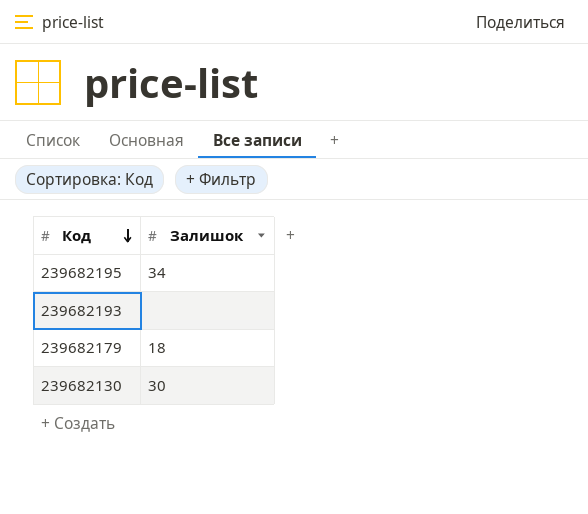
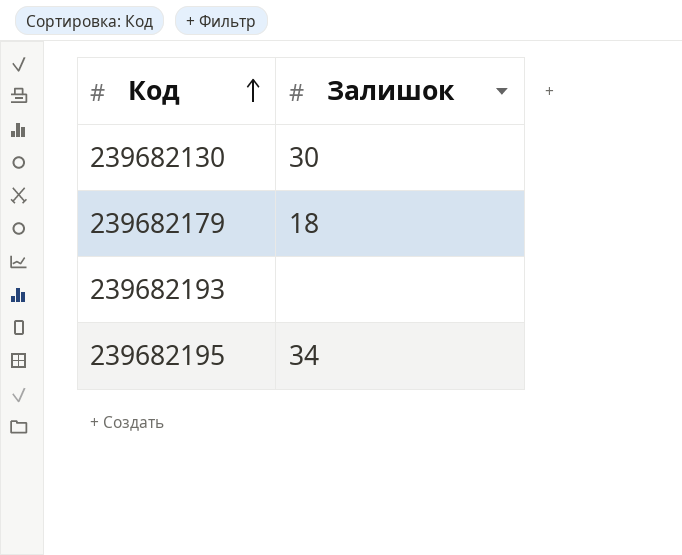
row order: Код descending -> Код ascending

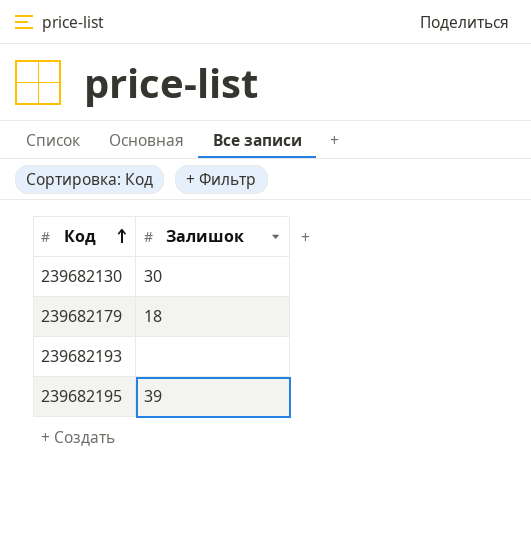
239682195 | Залишок: 34 -> 39

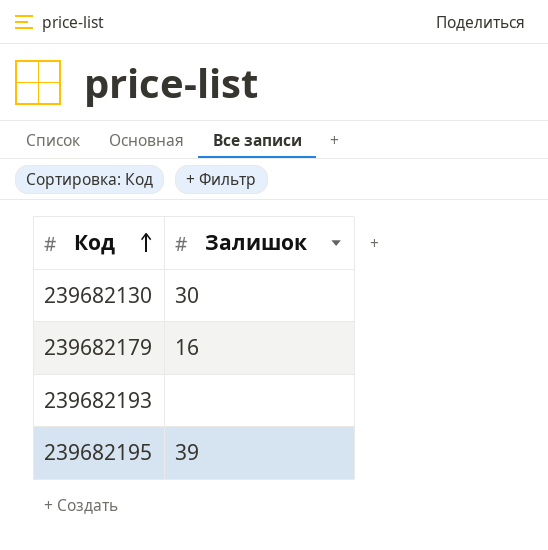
239682179 | Залишок: 18 -> 16

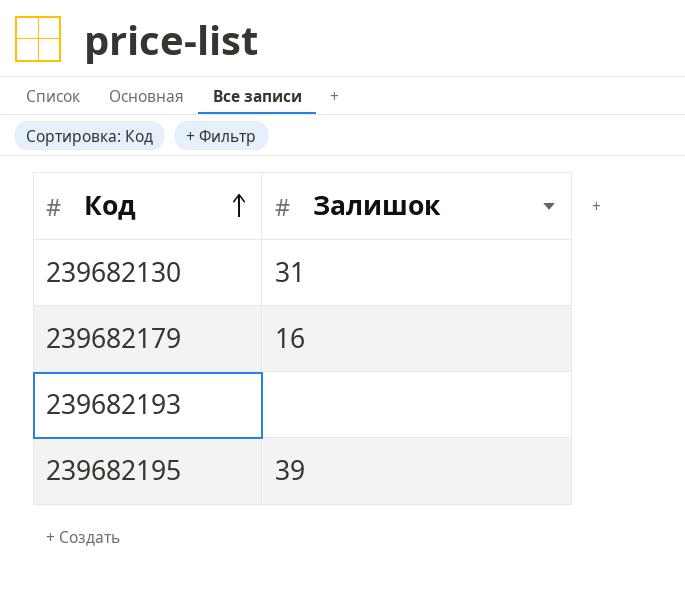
239682130 | Залишок: 30 -> 31

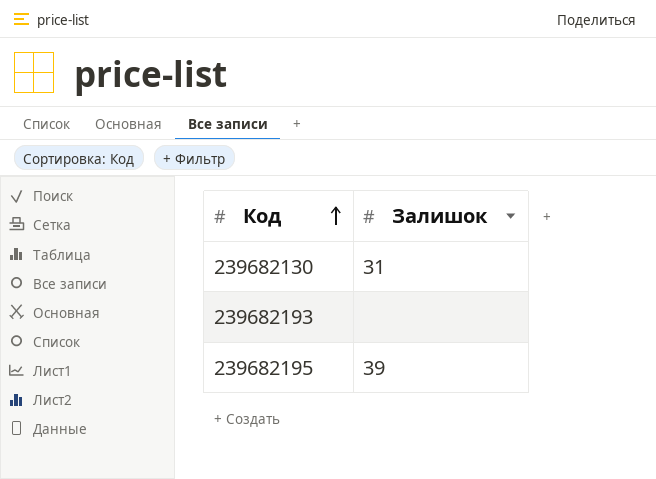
row 239682179: 16 -> none

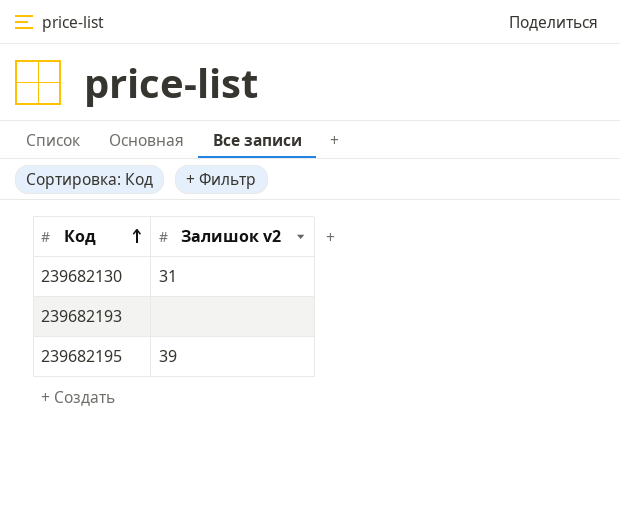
column name: Залишок -> Залишок v2

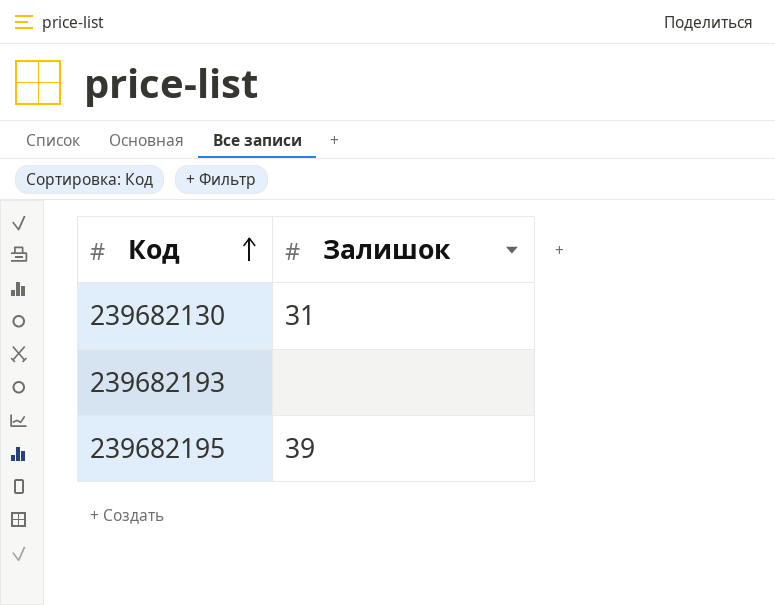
column name: Залишок v2 -> Залишок

